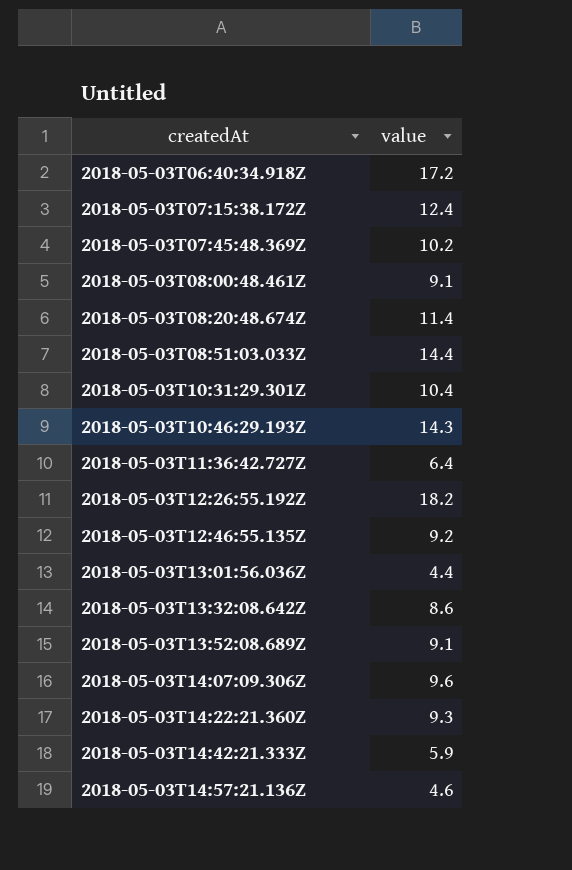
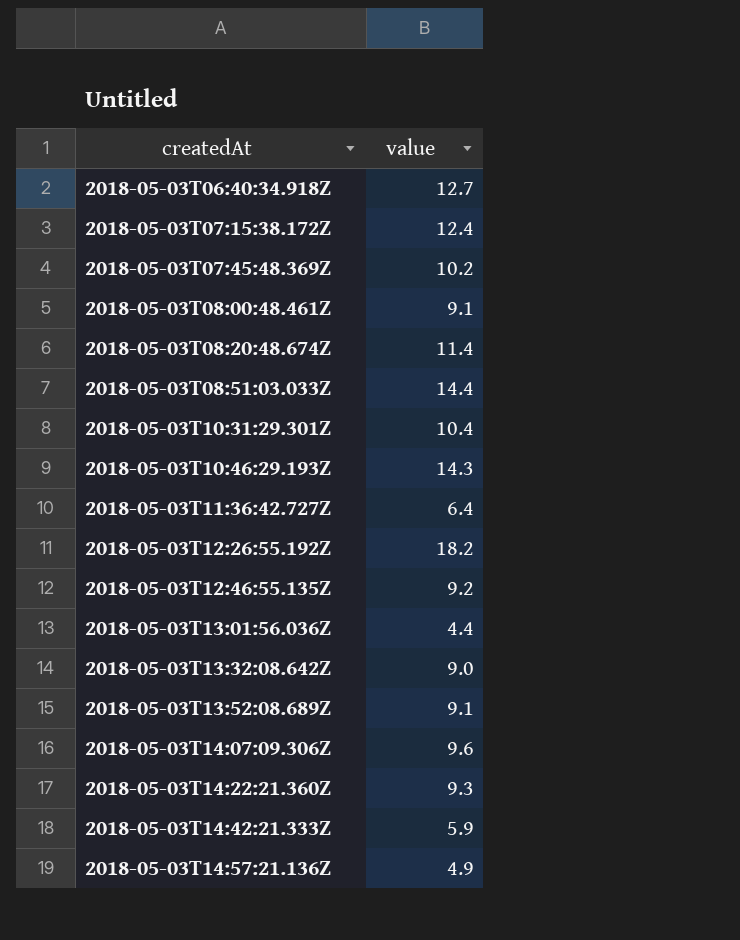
2018-05-03T06:40:34.918Z | value: 17.2 -> 12.7
2018-05-03T13:32:08.642Z | value: 8.6 -> 9.0
2018-05-03T14:57:21.136Z | value: 4.6 -> 4.9

